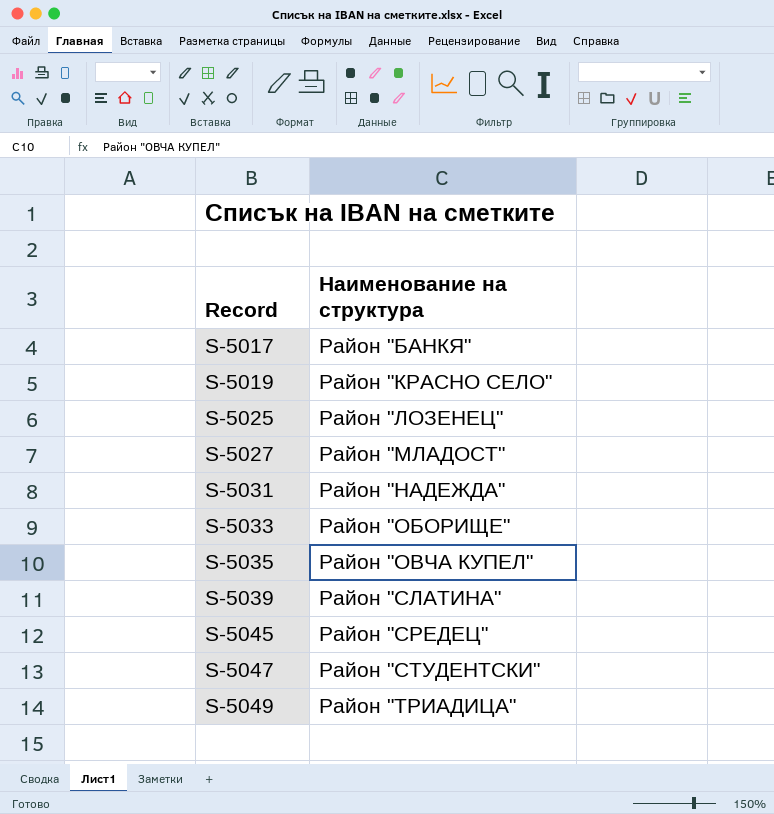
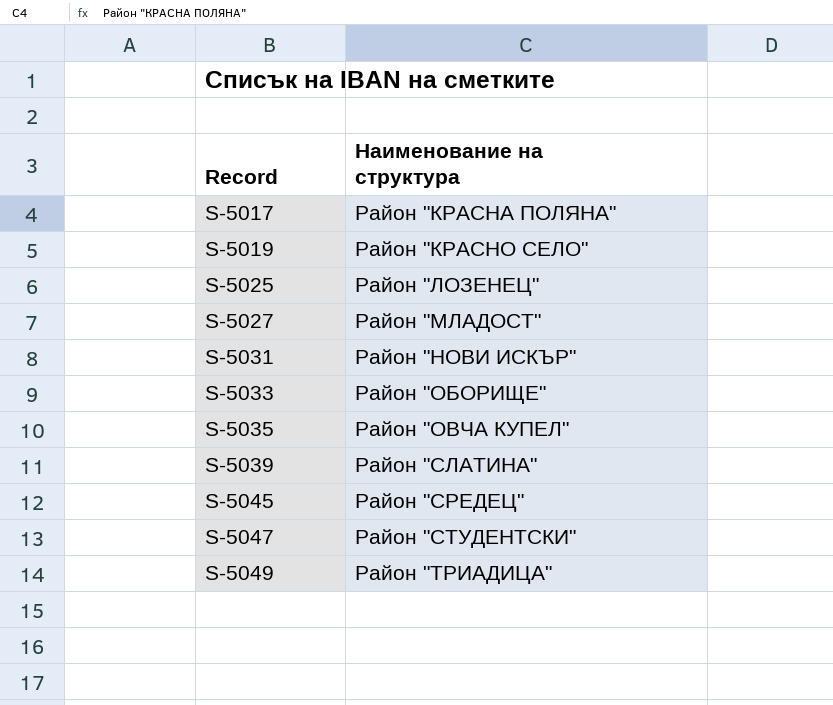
S-5017 | Наименование на структура: Район "БАНКЯ" -> Район "КРАСНА ПОЛЯНА"
S-5031 | Наименование на структура: Район "НАДЕЖДА" -> Район "НОВИ ИСКЪР"

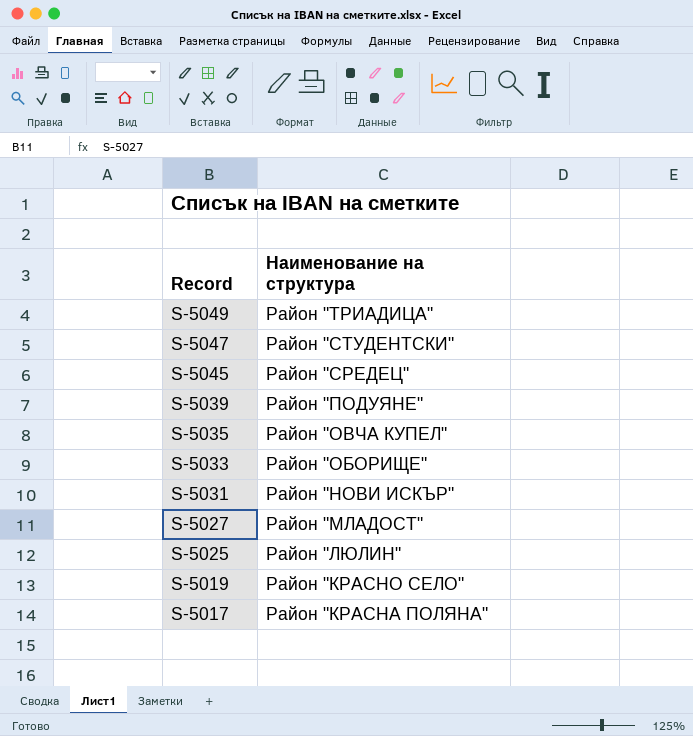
row order: Record ascending -> Record descending
S-5039 | Наименование на структура: Район "СЛАТИНА" -> Район "ПОДУЯНЕ"
S-5025 | Наименование на структура: Район "ЛОЗЕНЕЦ" -> Район "ЛЮЛИН"

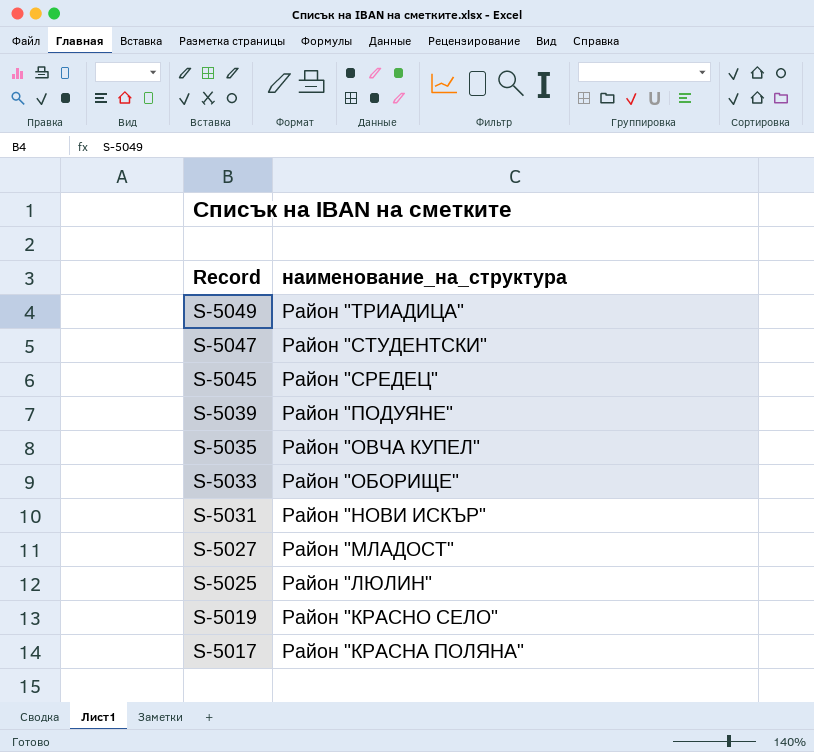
column name: Наименование на структура -> наименование_на_структура

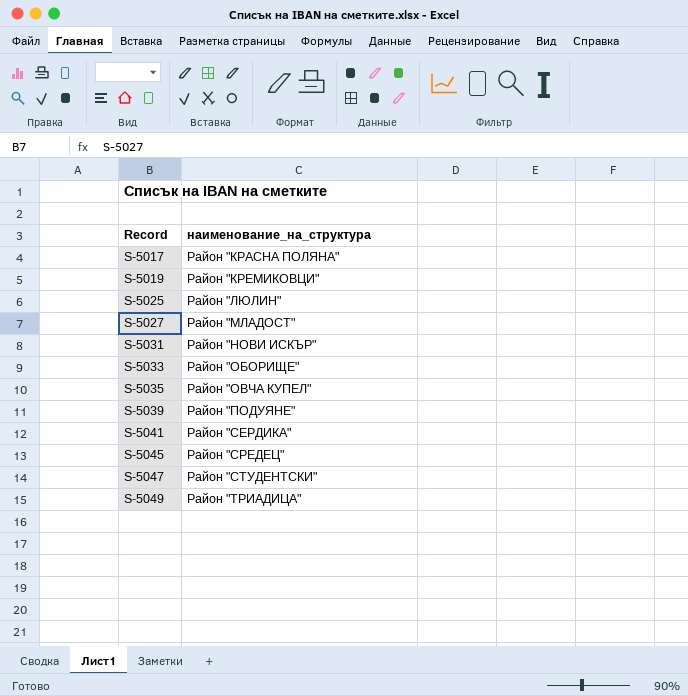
row order: Record descending -> Record ascending
S-5019 | наименование_на_структура: Район "КРАСНО СЕЛО" -> Район "КРЕМИКОВЦИ"
row S-5041: none -> Район "СЕРДИКА"

